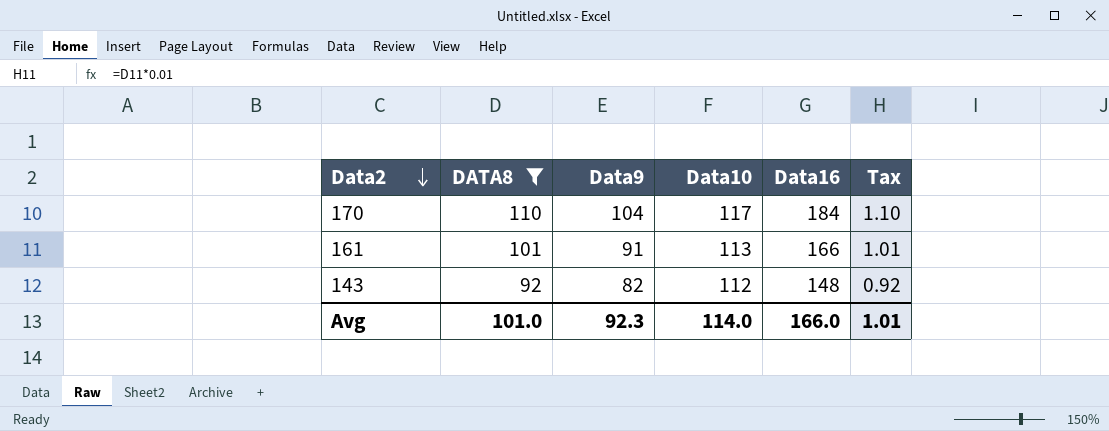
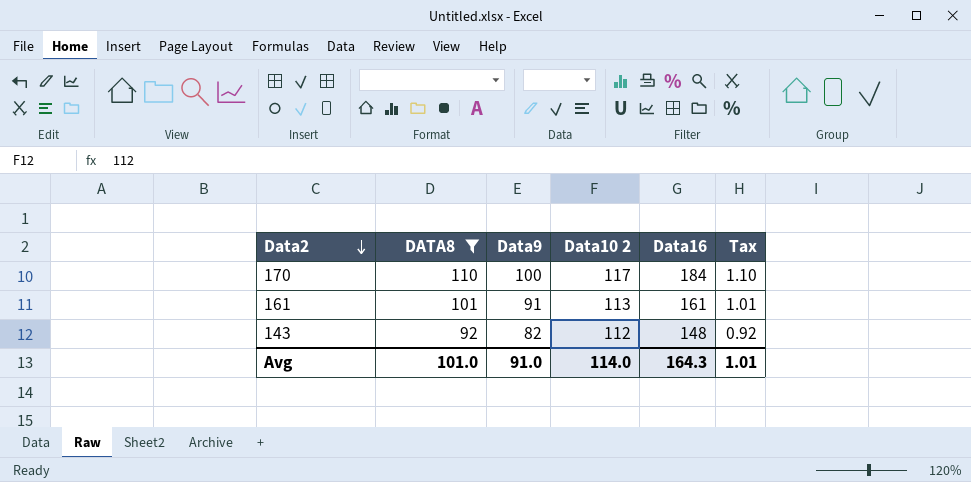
column name: Data10 -> Data10 2
170 | Data9: 104 -> 100
161 | Data16: 166 -> 161
Avg | Data9: 92.3 -> 91.0
Avg | Data16: 166.0 -> 164.3

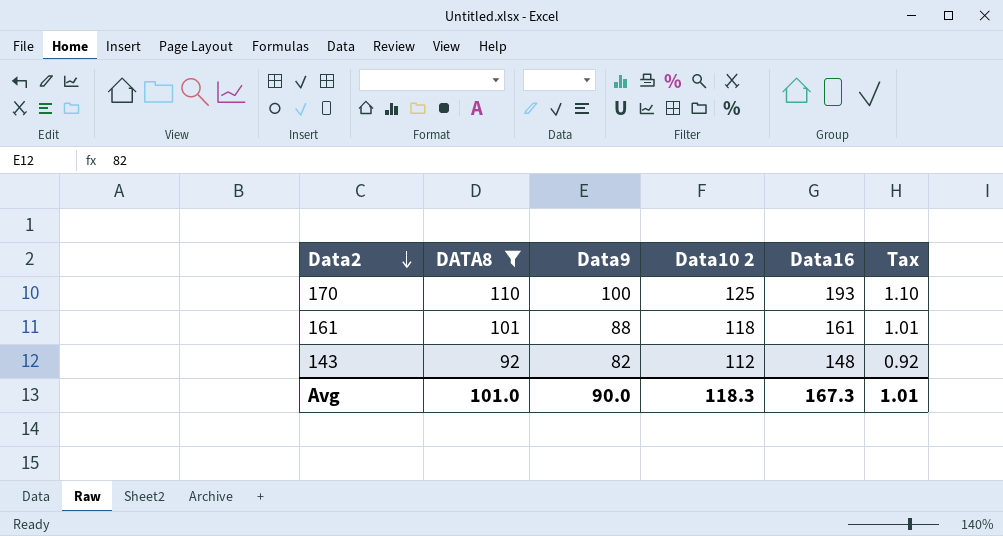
170 | Data10 2: 117 -> 125
170 | Data16: 184 -> 193
161 | Data9: 91 -> 88
161 | Data10 2: 113 -> 118
Avg | Data9: 91.0 -> 90.0
Avg | Data10 2: 114.0 -> 118.3
Avg | Data16: 164.3 -> 167.3

